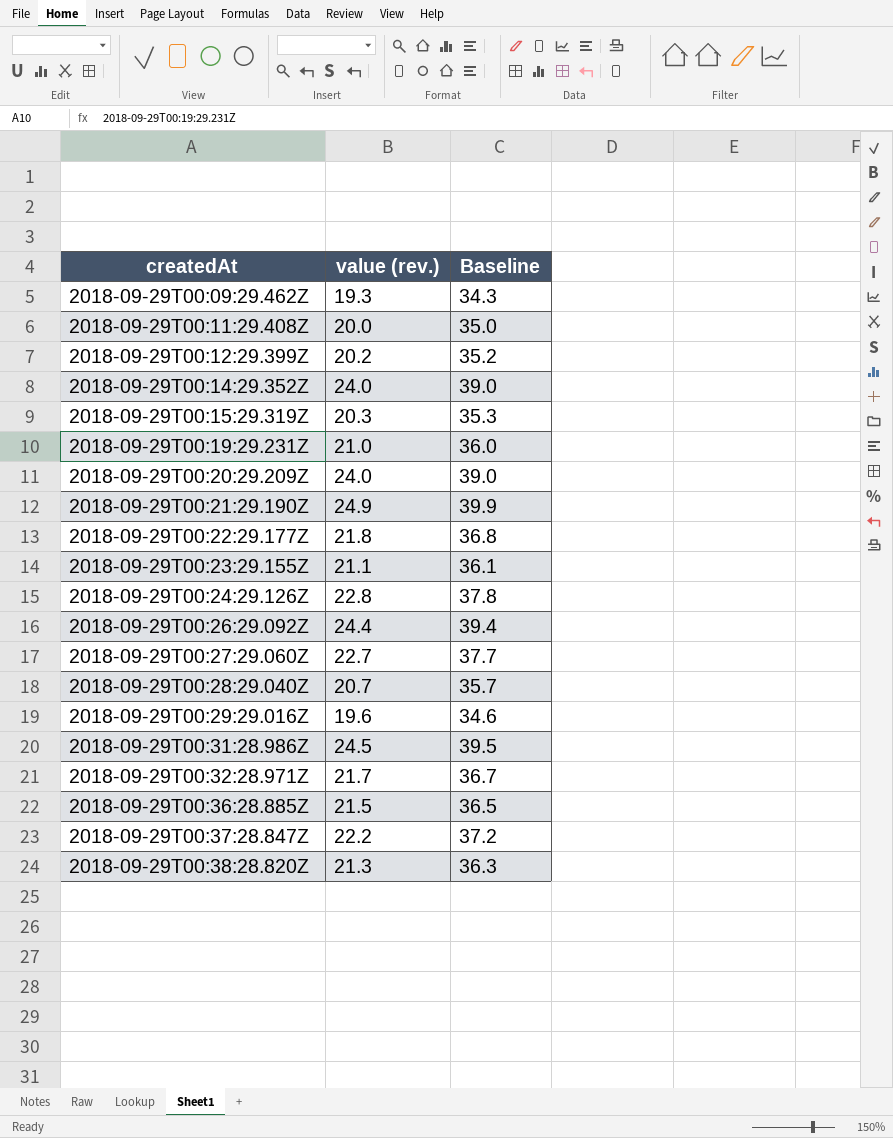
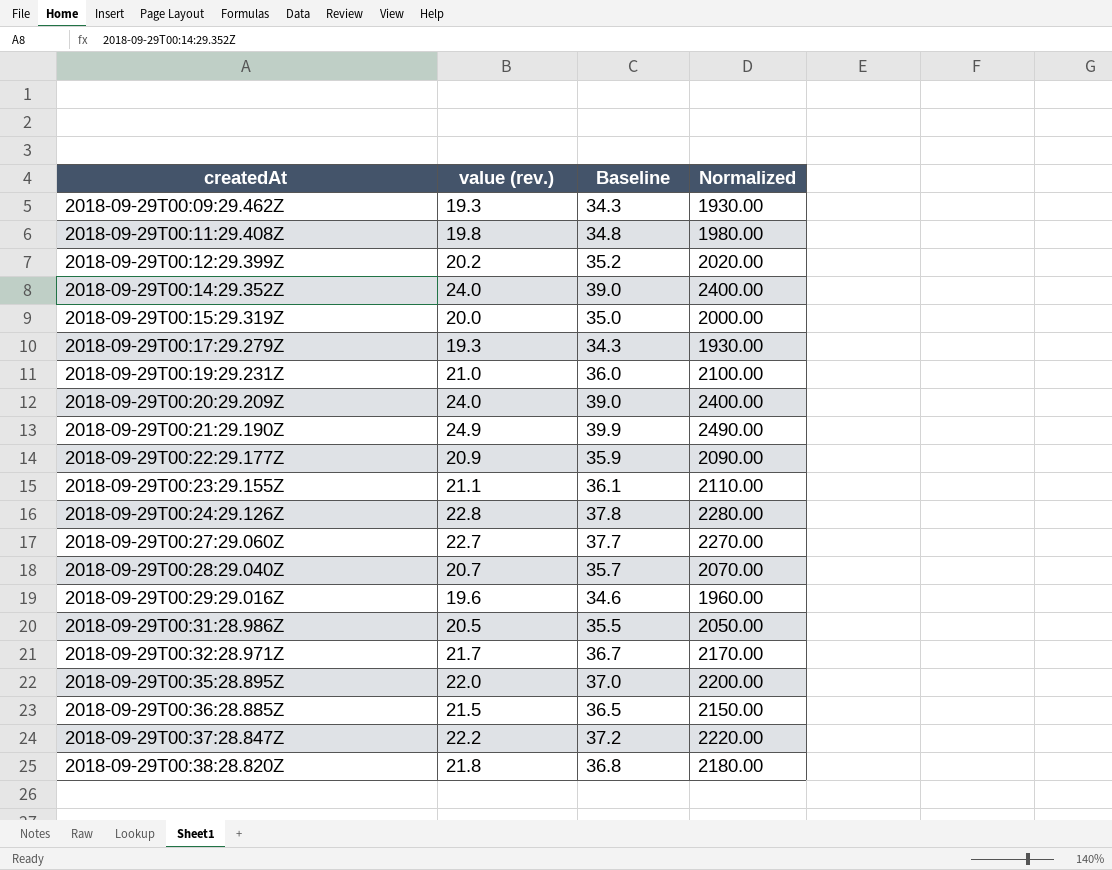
column Normalized | formula: none -> [value (rev.)] * 100
row 2018-09-29T00:26:29.092Z: 24.4 | 39.4 -> none
2018-09-29T00:11:29.408Z | value (rev.): 20.0 -> 19.8
2018-09-29T00:11:29.408Z | Baseline: 35.0 -> 34.8
2018-09-29T00:15:29.319Z | value (rev.): 20.3 -> 20.0
2018-09-29T00:15:29.319Z | Baseline: 35.3 -> 35.0
row 2018-09-29T00:17:29.279Z: none -> 19.3 | 34.3 | 1930.00
2018-09-29T00:22:29.177Z | value (rev.): 21.8 -> 20.9
2018-09-29T00:22:29.177Z | Baseline: 36.8 -> 35.9
2018-09-29T00:31:28.986Z | value (rev.): 24.5 -> 20.5
2018-09-29T00:31:28.986Z | Baseline: 39.5 -> 35.5
row 2018-09-29T00:35:28.895Z: none -> 22.0 | 37.0 | 2200.00
2018-09-29T00:38:28.820Z | value (rev.): 21.3 -> 21.8
2018-09-29T00:38:28.820Z | Baseline: 36.3 -> 36.8

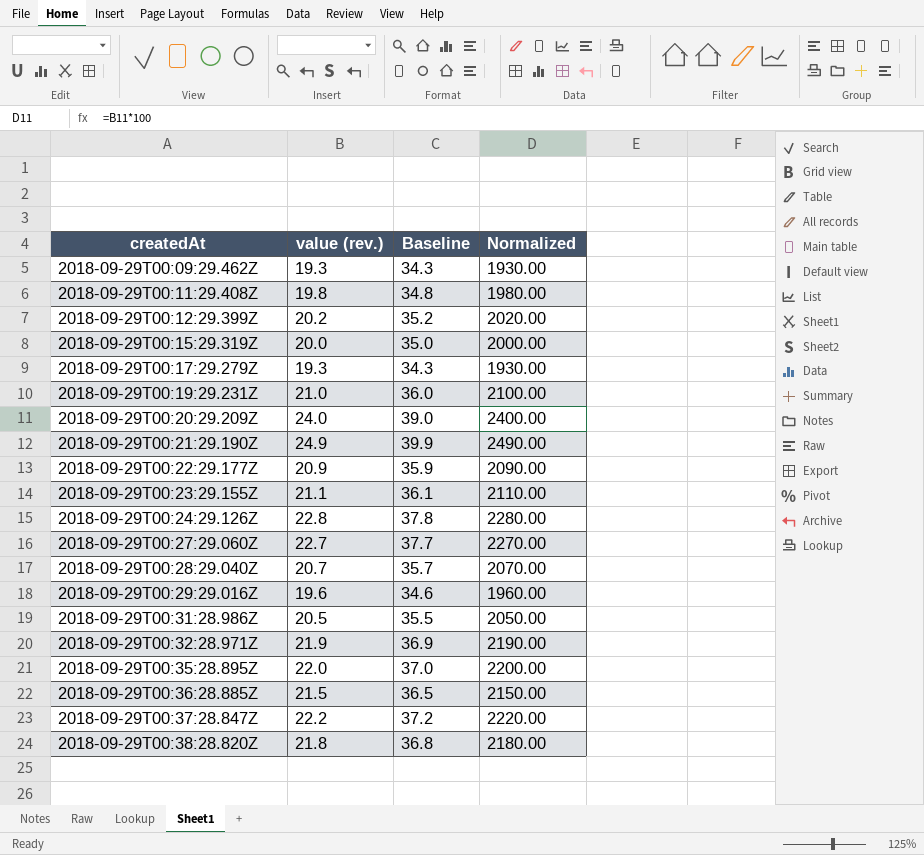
row 2018-09-29T00:14:29.352Z: 24.0 | 39.0 | 2400.00 -> none
2018-09-29T00:32:28.971Z | value (rev.): 21.7 -> 21.9
2018-09-29T00:32:28.971Z | Baseline: 36.7 -> 36.9
2018-09-29T00:32:28.971Z | Normalized: 2170.00 -> 2190.00

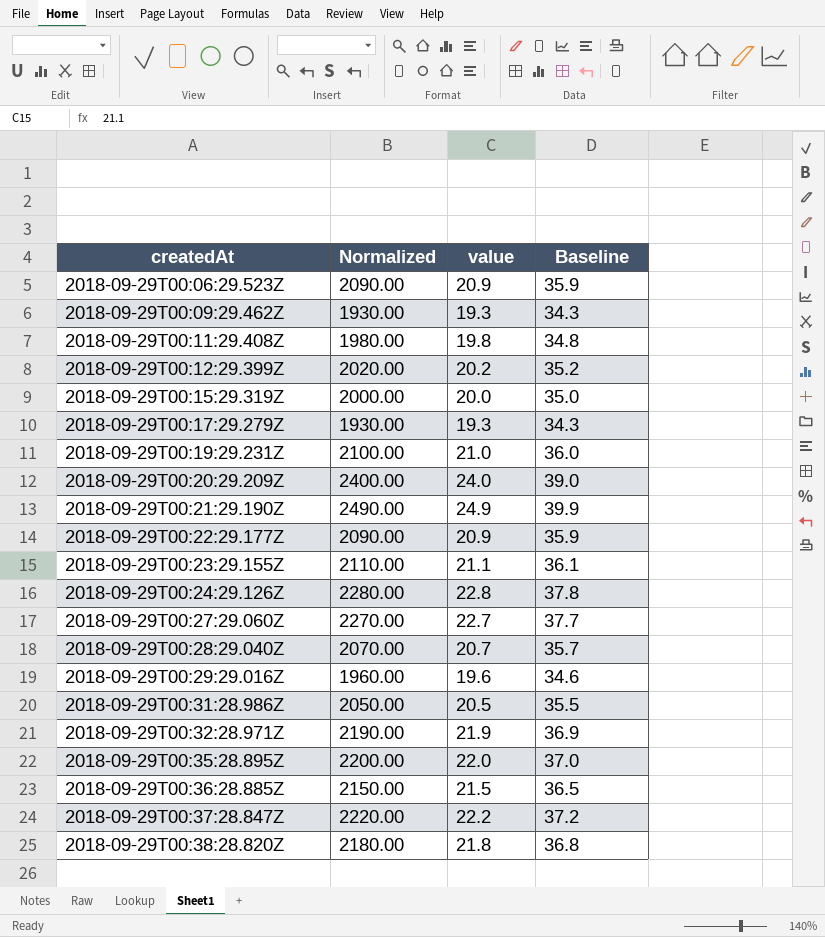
column Normalized | position: 4 -> 2
column name: value (rev.) -> value
row 2018-09-29T00:06:29.523Z: none -> 2090.00 | 20.9 | 35.9

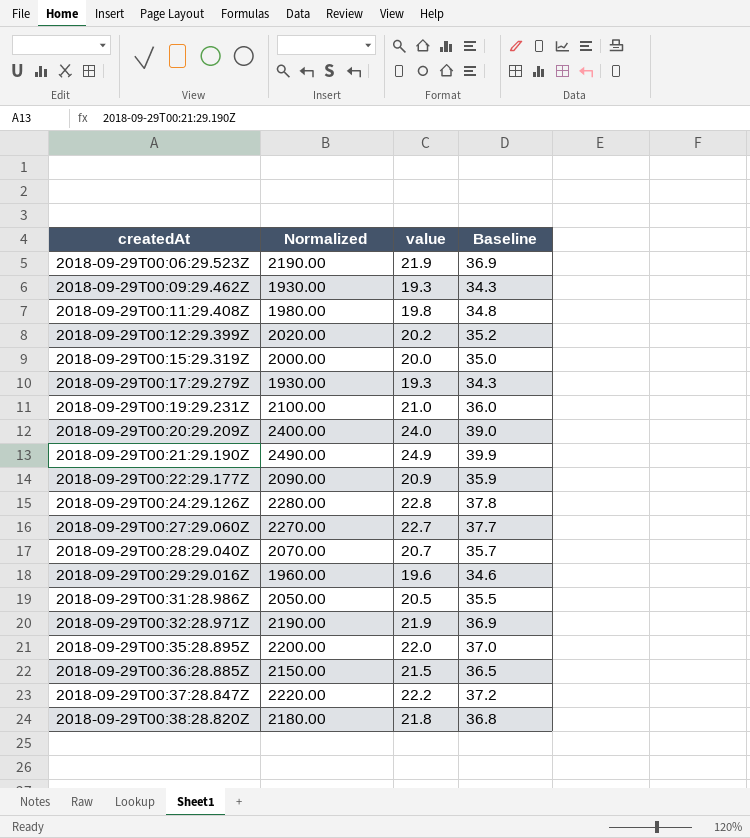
row 2018-09-29T00:23:29.155Z: 2110.00 | 21.1 | 36.1 -> none
2018-09-29T00:06:29.523Z | Normalized: 2090.00 -> 2190.00
2018-09-29T00:06:29.523Z | value: 20.9 -> 21.9
2018-09-29T00:06:29.523Z | Baseline: 35.9 -> 36.9

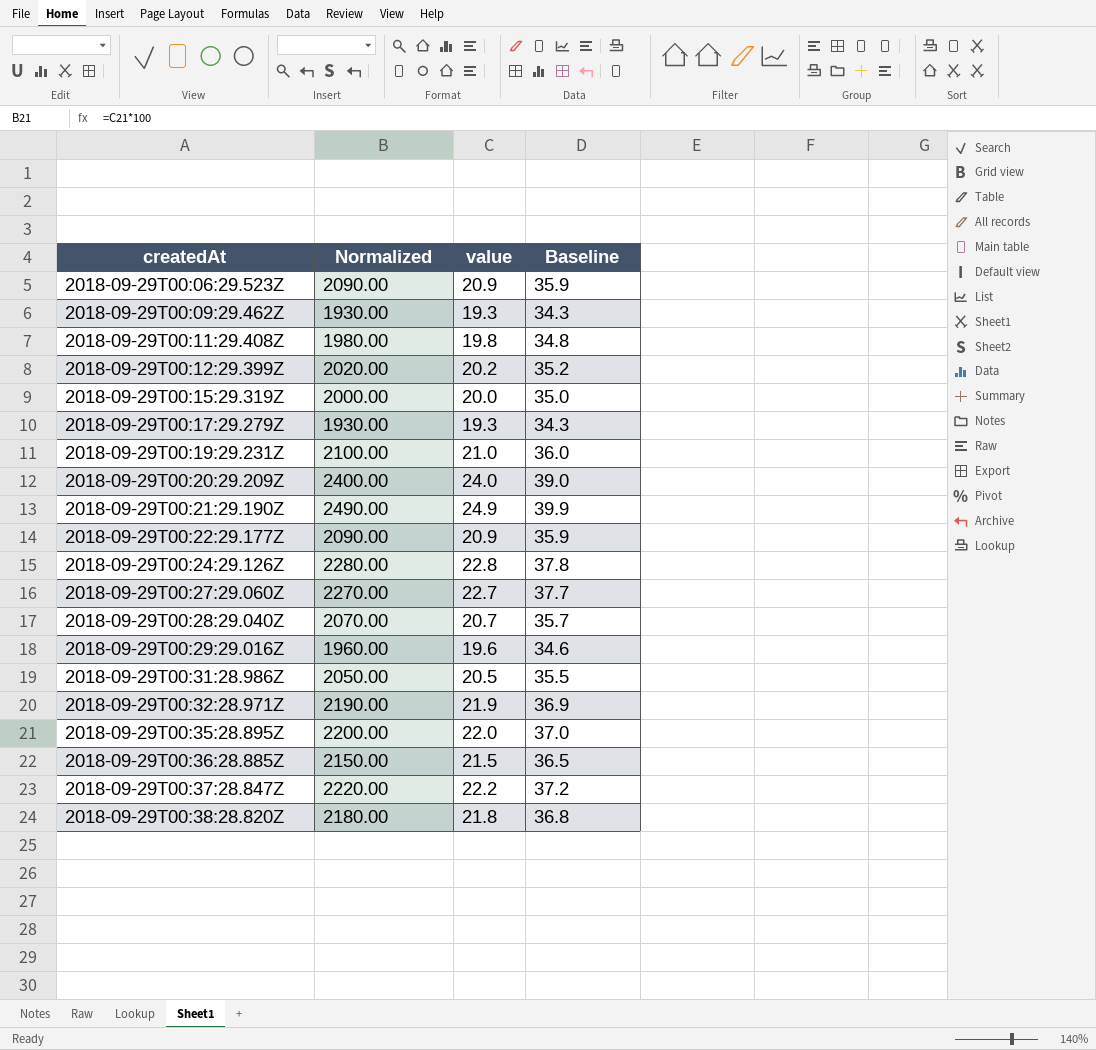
2018-09-29T00:06:29.523Z | Normalized: 2190.00 -> 2090.00
2018-09-29T00:06:29.523Z | value: 21.9 -> 20.9
2018-09-29T00:06:29.523Z | Baseline: 36.9 -> 35.9

